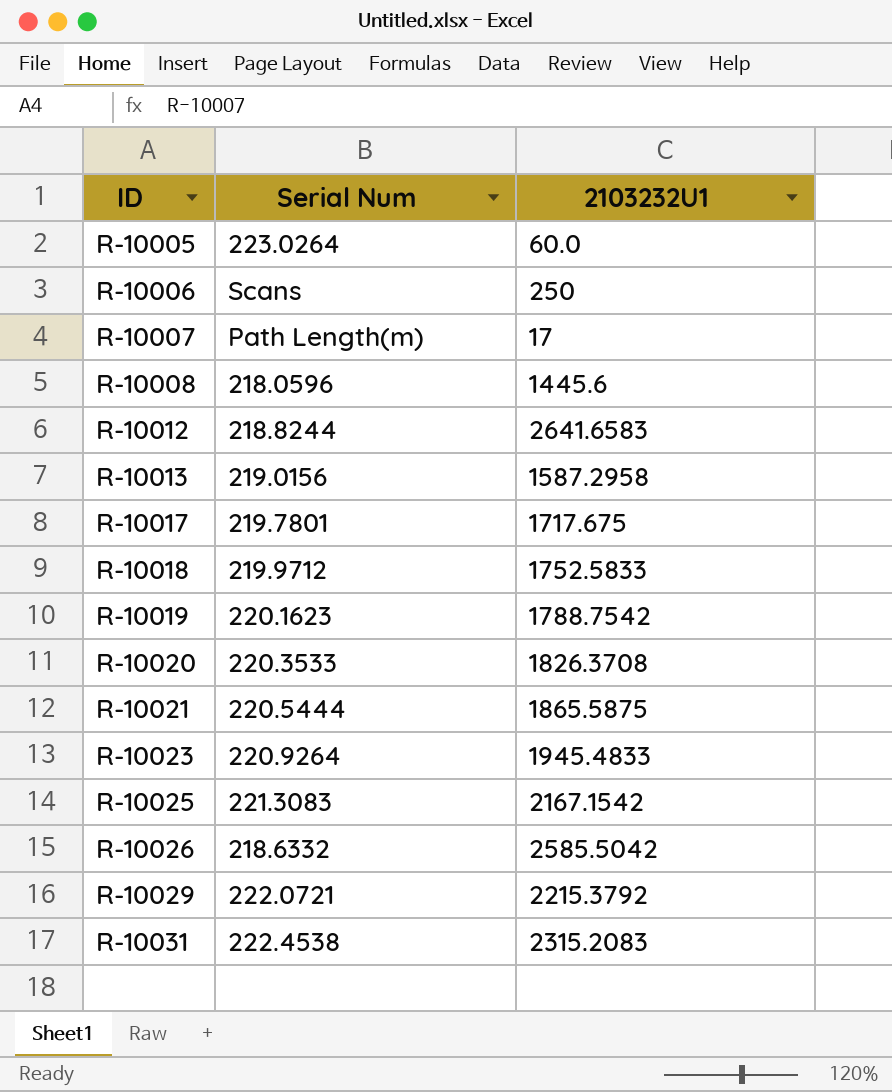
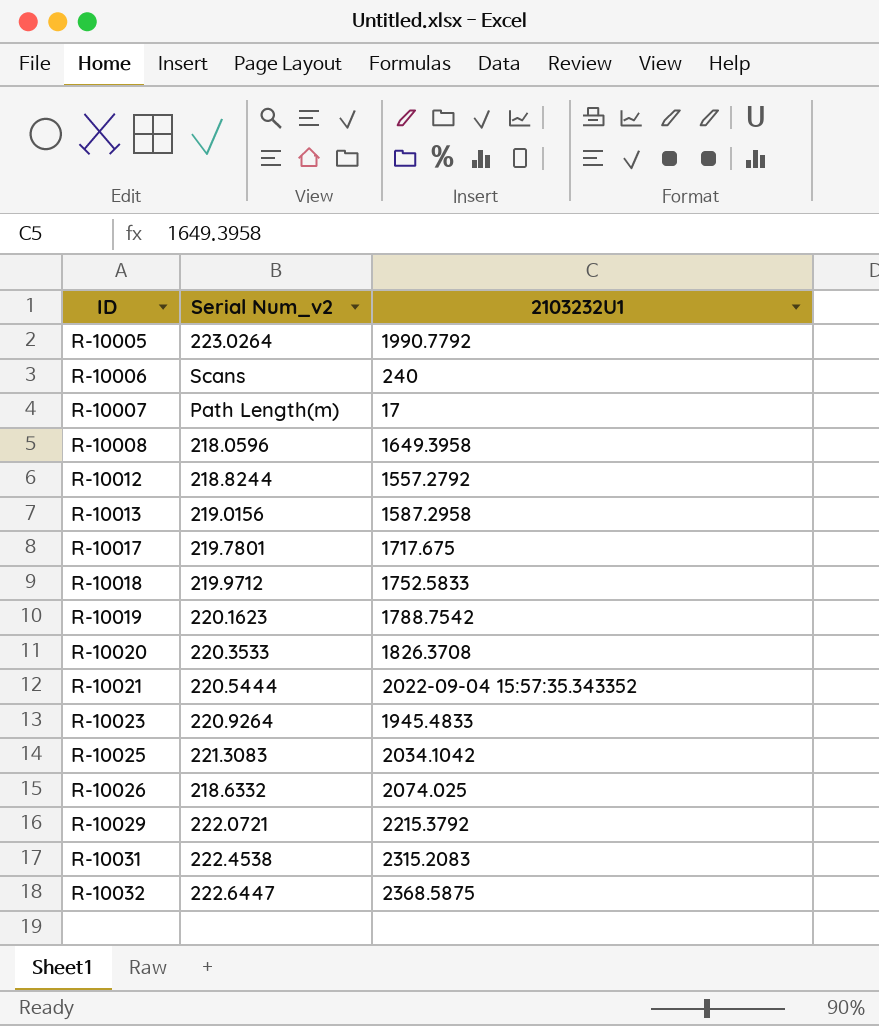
column name: Serial Num -> Serial Num_v2
R-10005 | 2103232U1: 60.0 -> 1990.7792
R-10006 | 2103232U1: 250 -> 240
R-10008 | 2103232U1: 1445.6 -> 1649.3958
R-10012 | 2103232U1: 2641.6583 -> 1557.2792
R-10021 | 2103232U1: 1865.5875 -> 2022-09-04 15:57:35.343352
R-10025 | 2103232U1: 2167.1542 -> 2034.1042
R-10026 | 2103232U1: 2585.5042 -> 2074.025
row R-10032: none -> 222.6447 | 2368.5875

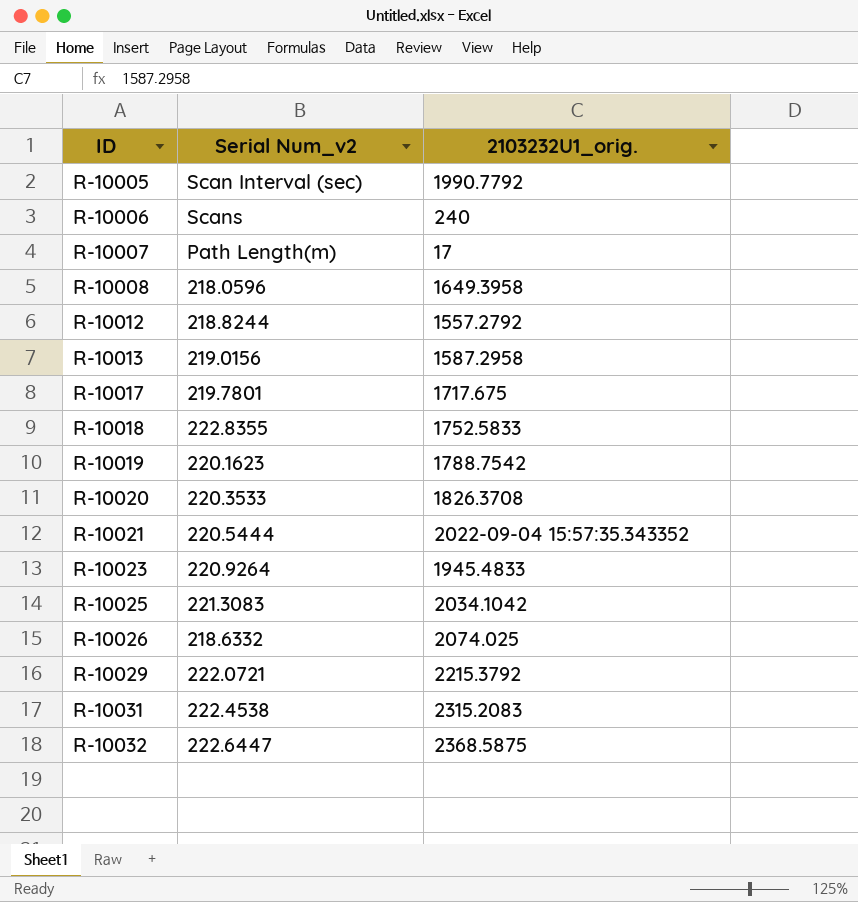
column name: 2103232U1 -> 2103232U1_orig.
R-10005 | Serial Num_v2: 223.0264 -> Scan Interval (sec)
R-10018 | Serial Num_v2: 219.9712 -> 222.8355

